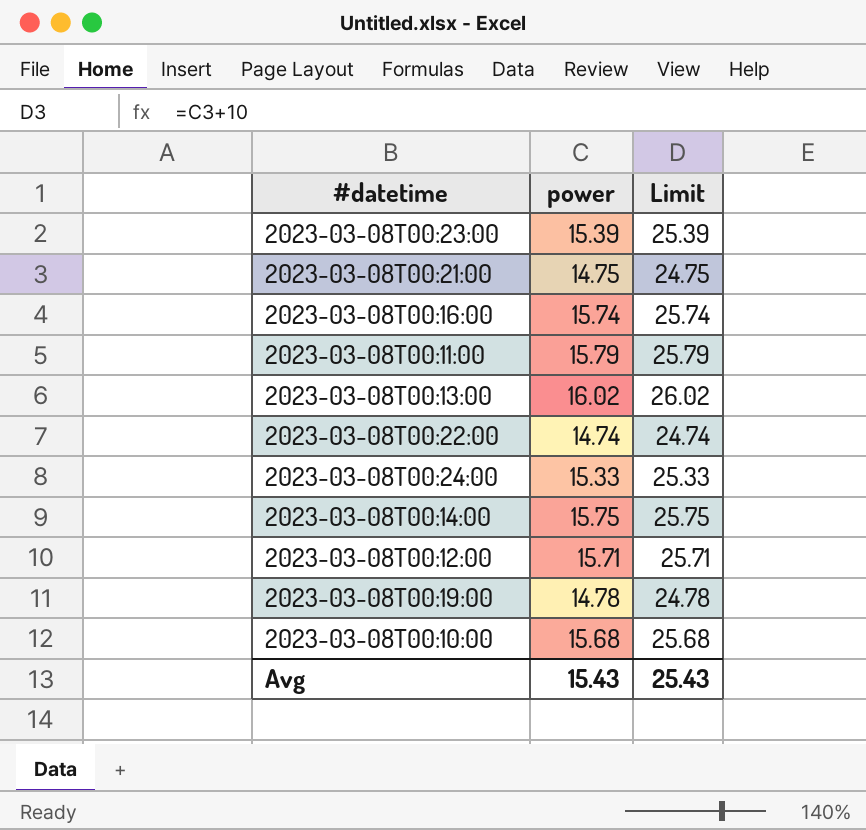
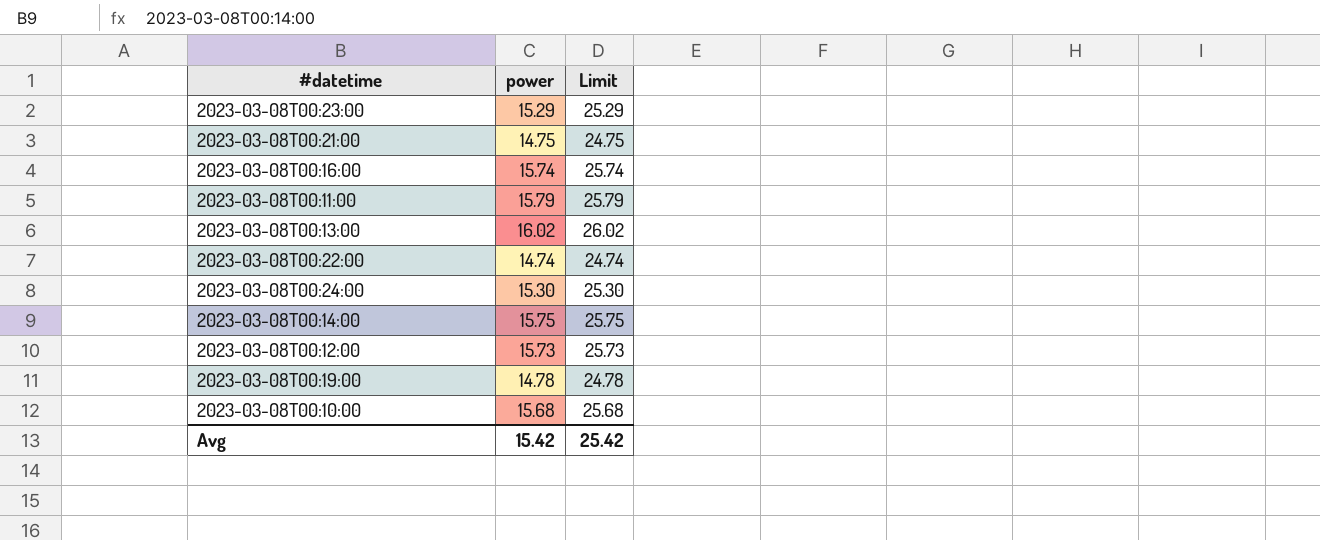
2023-03-08T00:23:00 | power: 15.39 -> 15.29
2023-03-08T00:23:00 | Limit: 25.39 -> 25.29
2023-03-08T00:24:00 | power: 15.33 -> 15.30
2023-03-08T00:24:00 | Limit: 25.33 -> 25.30
2023-03-08T00:12:00 | power: 15.71 -> 15.73
2023-03-08T00:12:00 | Limit: 25.71 -> 25.73
Avg | power: 15.43 -> 15.42
Avg | Limit: 25.43 -> 25.42

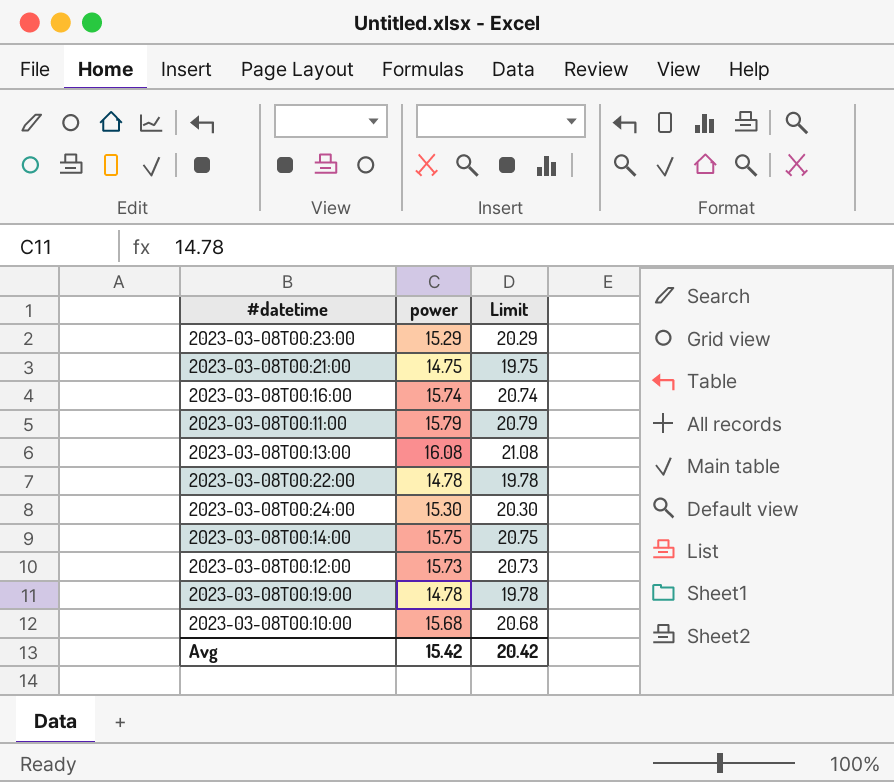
column Limit | formula: [power] + 10 -> [power] + 5
2023-03-08T00:13:00 | power: 16.02 -> 16.08
2023-03-08T00:22:00 | power: 14.74 -> 14.78
Avg | Limit: 25.42 -> 20.42

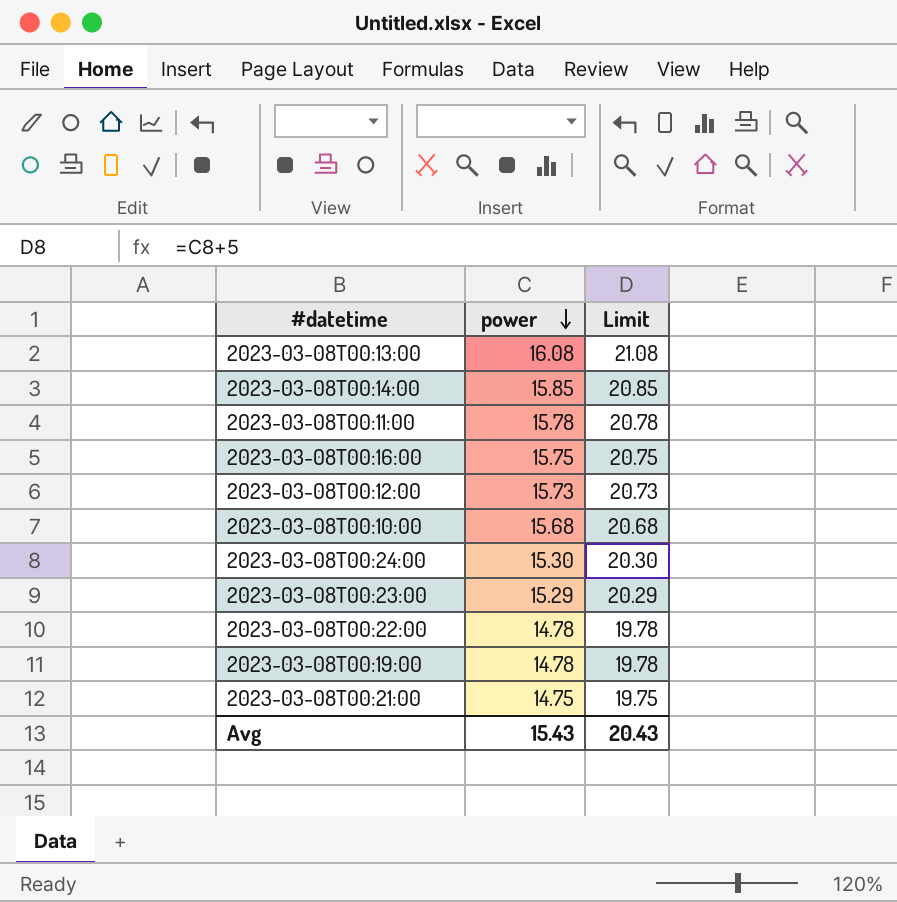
row order: none -> power descending
2023-03-08T00:14:00 | power: 15.75 -> 15.85
2023-03-08T00:14:00 | Limit: 20.75 -> 20.85
2023-03-08T00:11:00 | power: 15.79 -> 15.78
2023-03-08T00:11:00 | Limit: 20.79 -> 20.78
2023-03-08T00:16:00 | power: 15.74 -> 15.75
2023-03-08T00:16:00 | Limit: 20.74 -> 20.75
Avg | power: 15.42 -> 15.43
Avg | Limit: 20.42 -> 20.43

